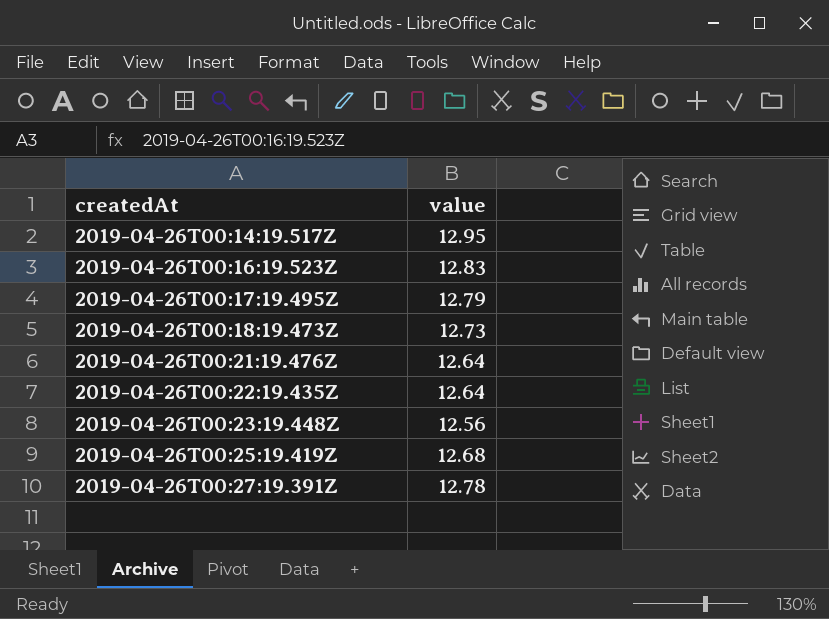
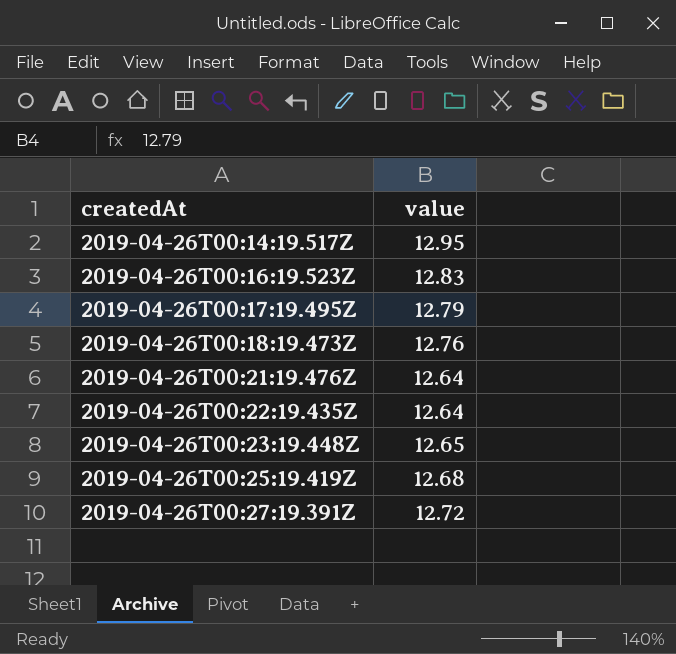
2019-04-26T00:18:19.473Z | value: 12.73 -> 12.76
2019-04-26T00:23:19.448Z | value: 12.56 -> 12.65
2019-04-26T00:27:19.391Z | value: 12.78 -> 12.72

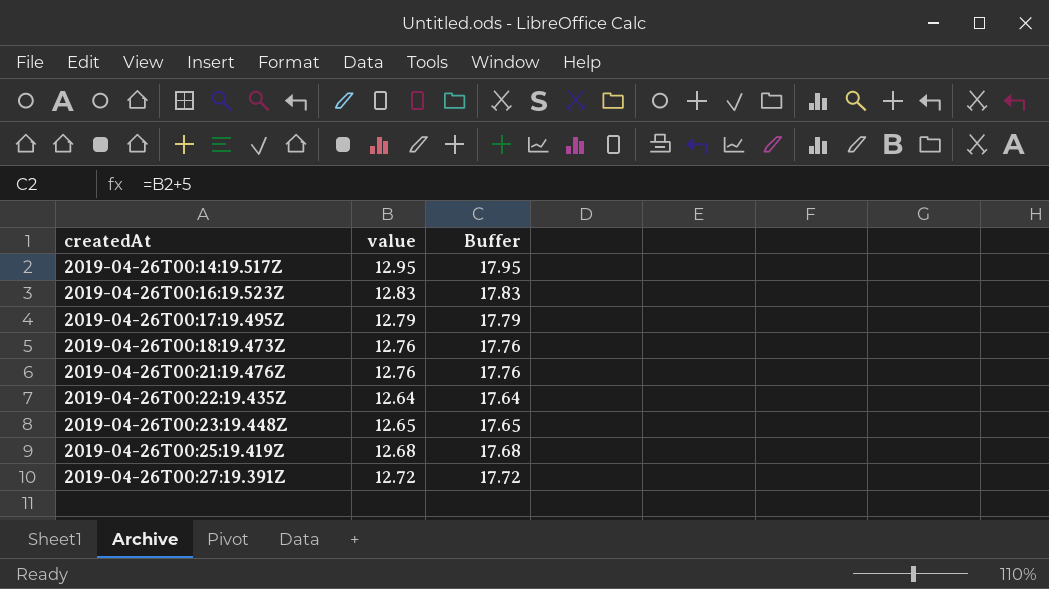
column Buffer | formula: none -> [value] + 5
2019-04-26T00:21:19.476Z | value: 12.64 -> 12.76

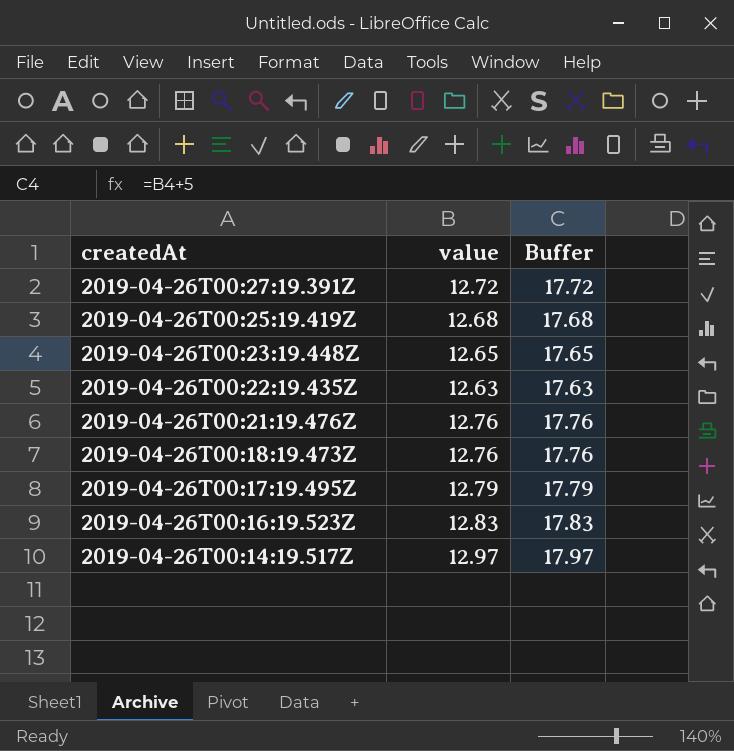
row order: createdAt ascending -> createdAt descending
2019-04-26T00:22:19.435Z | value: 12.64 -> 12.63
2019-04-26T00:22:19.435Z | Buffer: 17.64 -> 17.63
2019-04-26T00:14:19.517Z | value: 12.95 -> 12.97
2019-04-26T00:14:19.517Z | Buffer: 17.95 -> 17.97

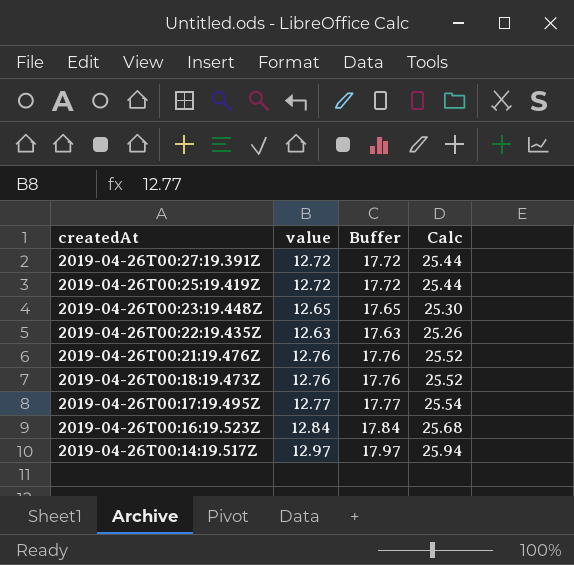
column Calc | formula: none -> [value] * 2
2019-04-26T00:25:19.419Z | value: 12.68 -> 12.72
2019-04-26T00:25:19.419Z | Buffer: 17.68 -> 17.72
2019-04-26T00:17:19.495Z | value: 12.79 -> 12.77
2019-04-26T00:17:19.495Z | Buffer: 17.79 -> 17.77
2019-04-26T00:16:19.523Z | value: 12.83 -> 12.84
2019-04-26T00:16:19.523Z | Buffer: 17.83 -> 17.84

